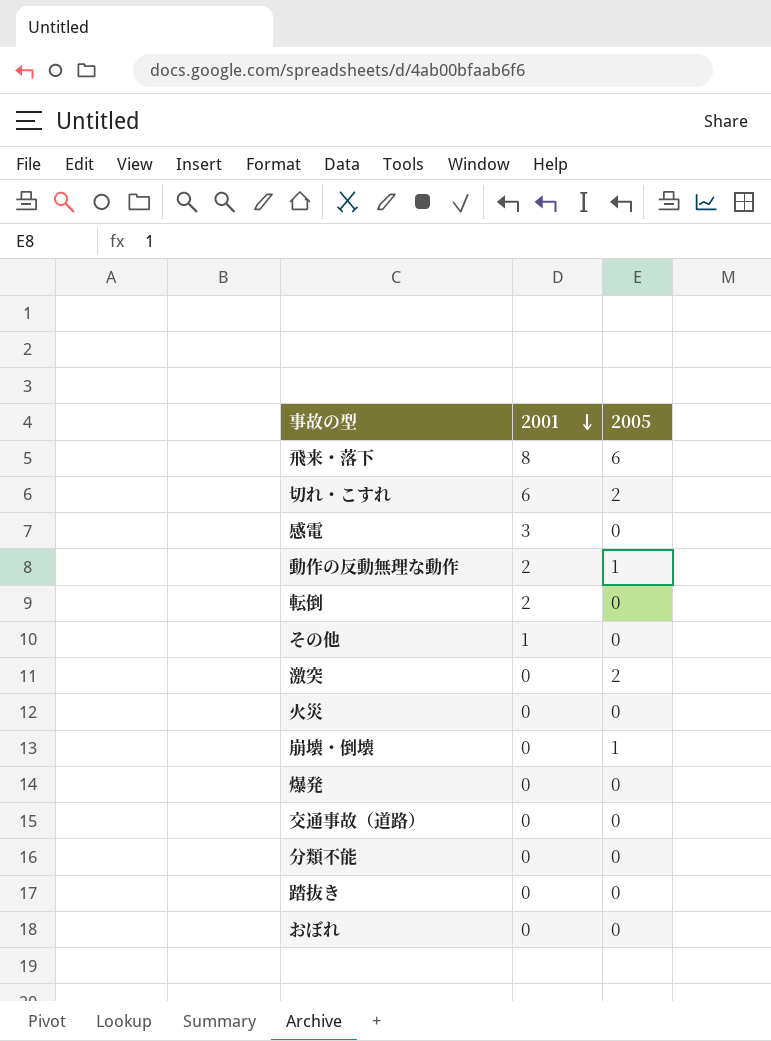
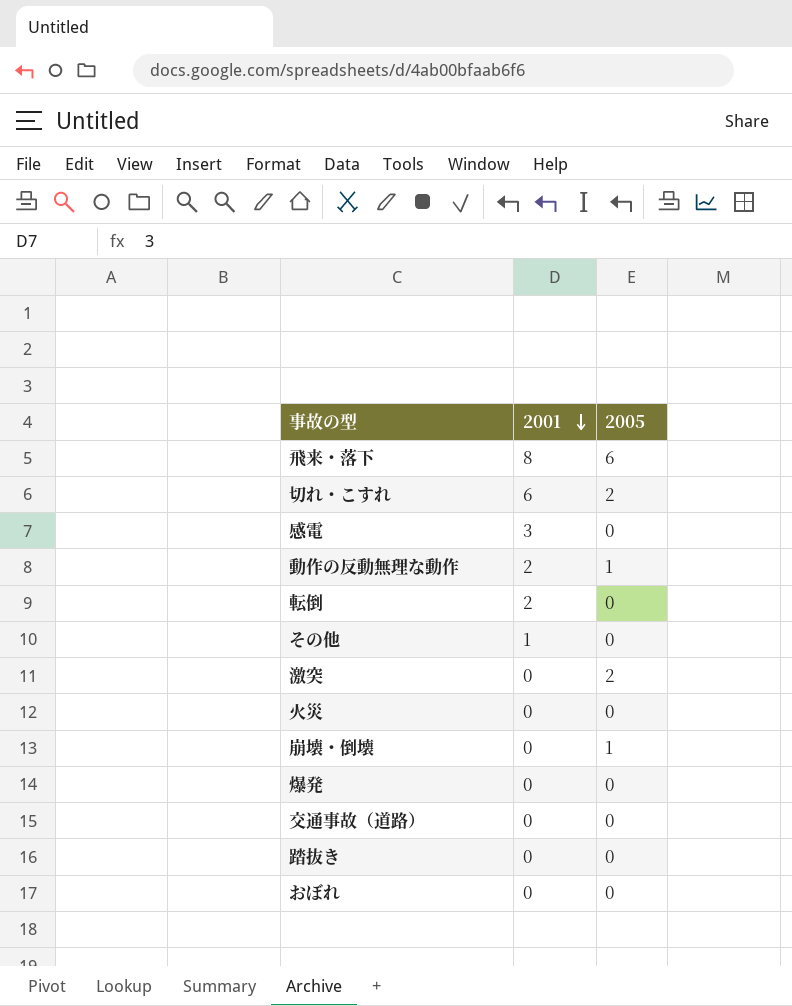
row 分類不能: 0 | 0 -> none

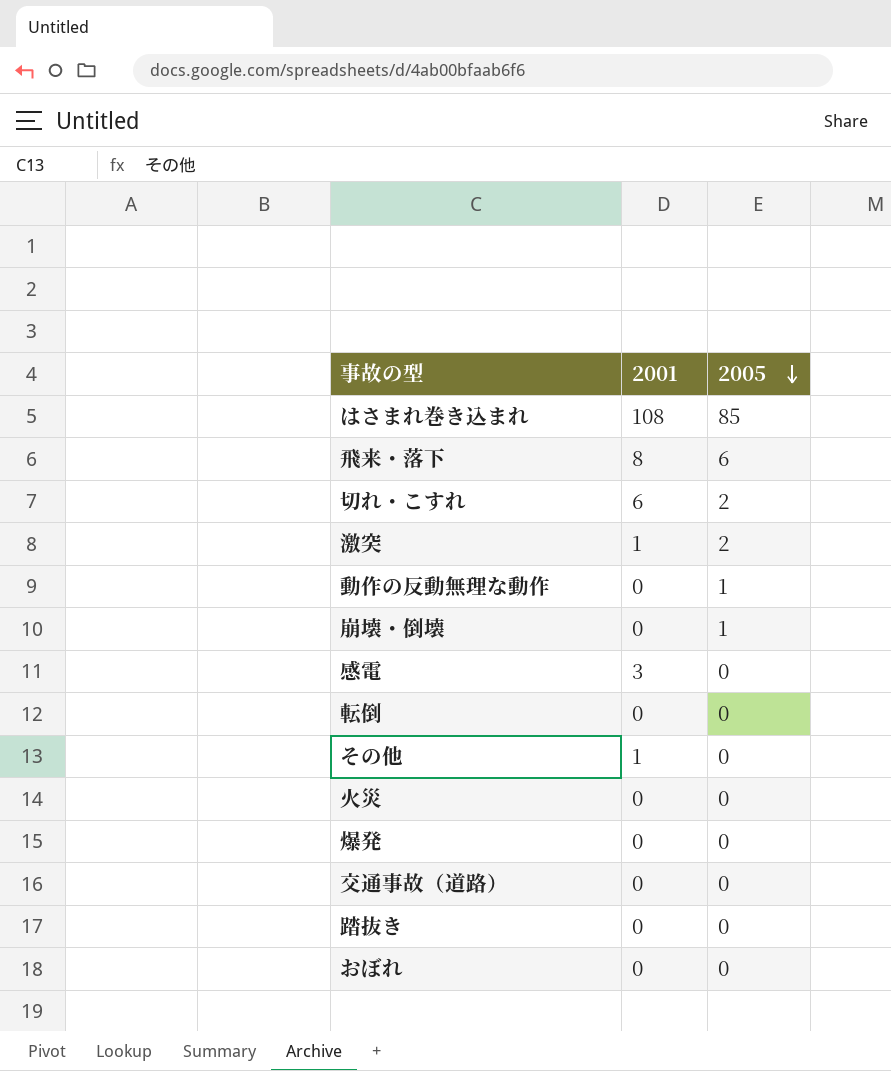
row order: 2001 descending -> 2005 descending
row はさまれ巻き込まれ: none -> 108 | 85
激突 | 2001: 0 -> 1
動作の反動無理な動作 | 2001: 2 -> 0
転倒 | 2001: 2 -> 0

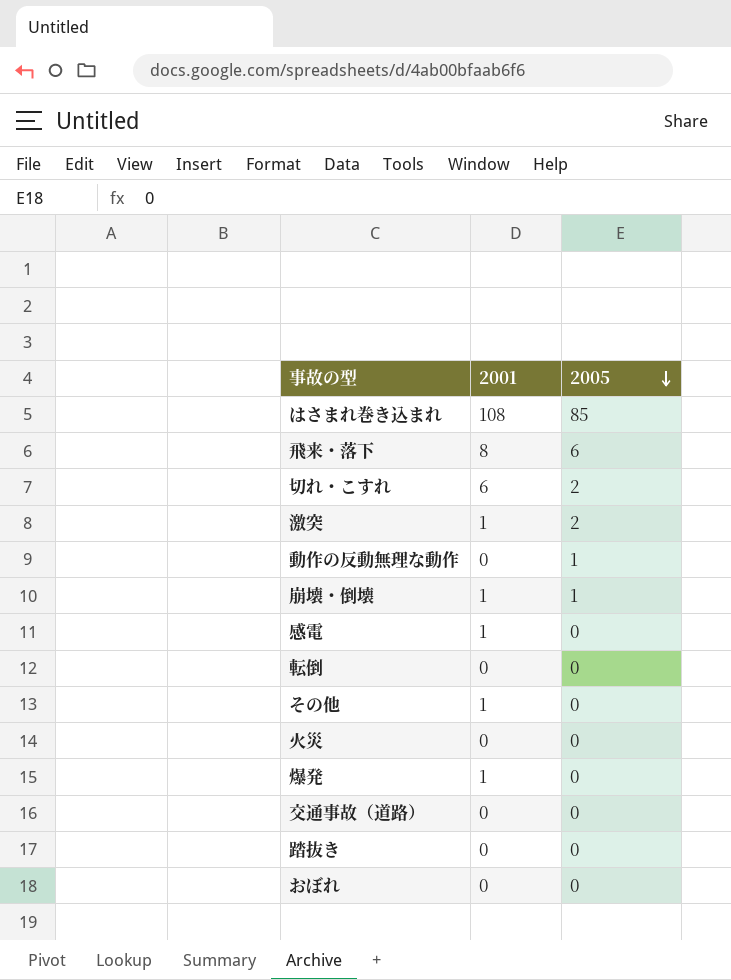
崩壊・倒壊 | 2001: 0 -> 1
感電 | 2001: 3 -> 1
爆発 | 2001: 0 -> 1

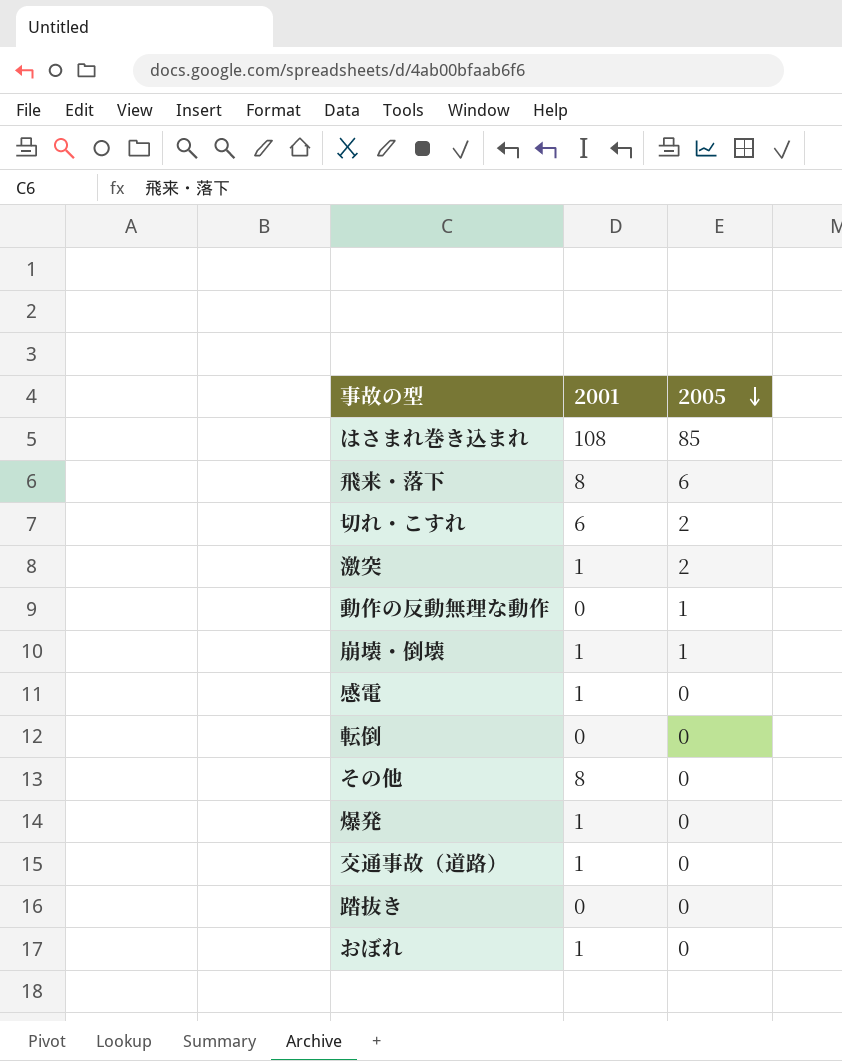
row 火災: 0 | 0 -> none
その他 | 2001: 1 -> 8
交通事故（道路） | 2001: 0 -> 1
おぼれ | 2001: 0 -> 1

